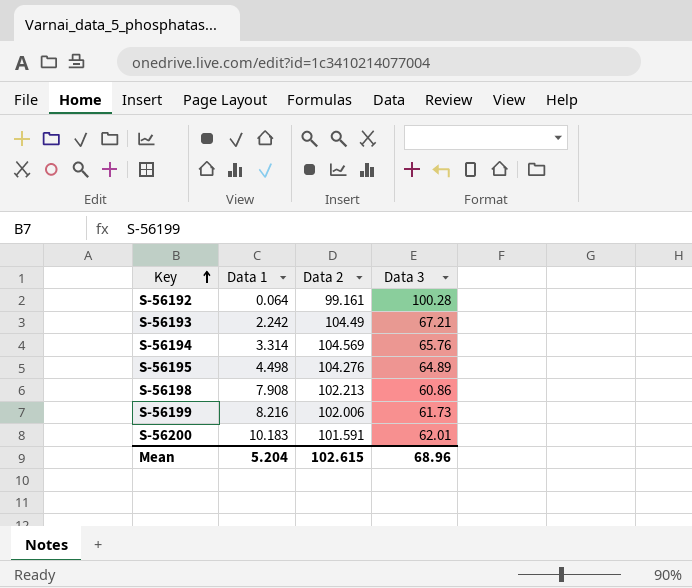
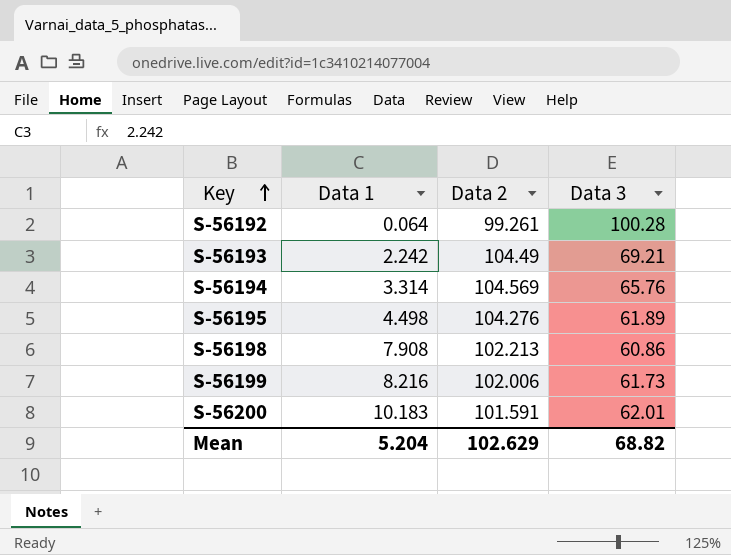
S-56192 | Data 2: 99.161 -> 99.261
S-56193 | Data 3: 67.21 -> 69.21
S-56195 | Data 3: 64.89 -> 61.89
Mean | Data 2: 102.615 -> 102.629
Mean | Data 3: 68.96 -> 68.82

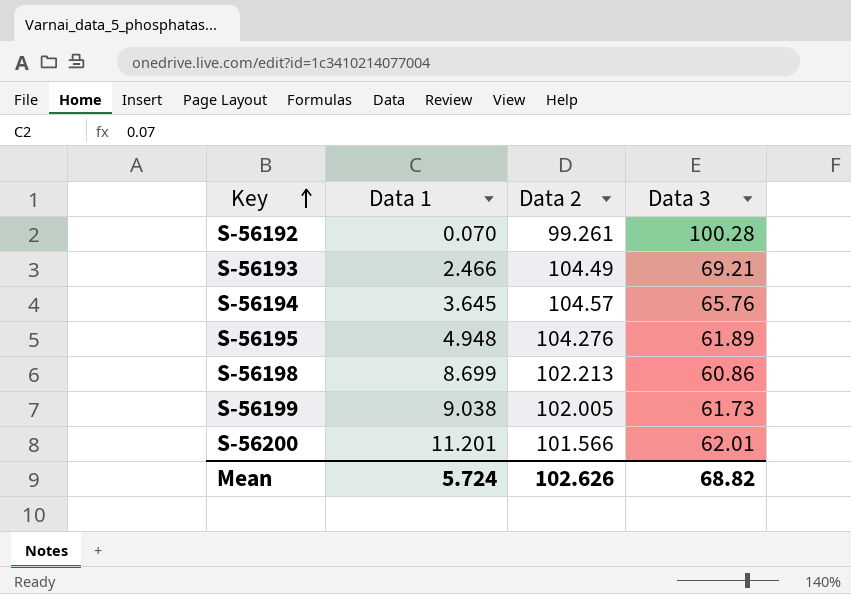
S-56192 | Data 1: 0.064 -> 0.070
S-56193 | Data 1: 2.242 -> 2.466
S-56194 | Data 1: 3.314 -> 3.645
S-56194 | Data 2: 104.569 -> 104.57
S-56195 | Data 1: 4.498 -> 4.948
S-56198 | Data 1: 7.908 -> 8.699
S-56199 | Data 1: 8.216 -> 9.038
S-56199 | Data 2: 102.006 -> 102.005
S-56200 | Data 1: 10.183 -> 11.201
S-56200 | Data 2: 101.591 -> 101.566
Mean | Data 1: 5.204 -> 5.724
Mean | Data 2: 102.629 -> 102.626

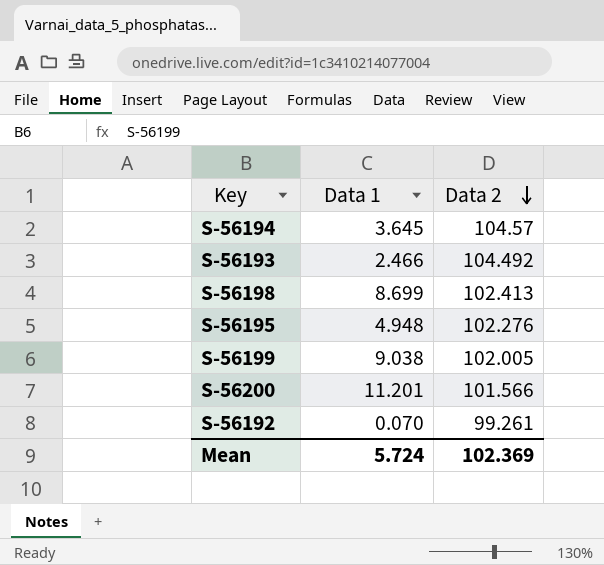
row order: Key ascending -> Data 2 descending
column Data 3 | position: 4 -> none
S-56193 | Data 2: 104.49 -> 104.492
S-56198 | Data 2: 102.213 -> 102.413
S-56195 | Data 2: 104.276 -> 102.276
Mean | Data 2: 102.626 -> 102.369

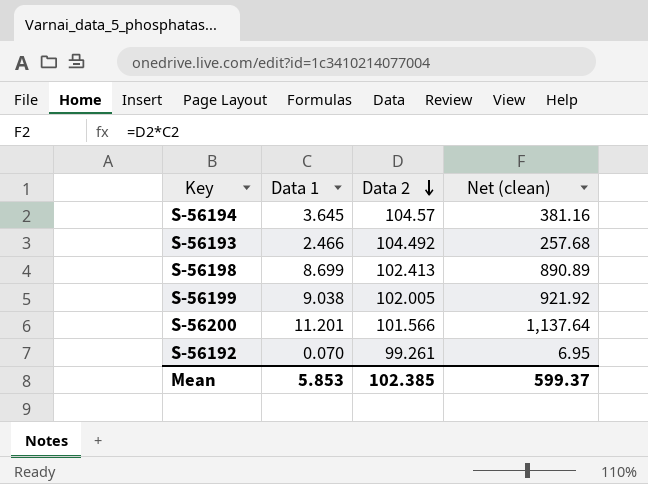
column Net (clean) | formula: none -> [Data 1] * [Data 2]
row S-56195: 4.948 | 102.276 -> none
Mean | Data 1: 5.724 -> 5.853
Mean | Data 2: 102.369 -> 102.385

